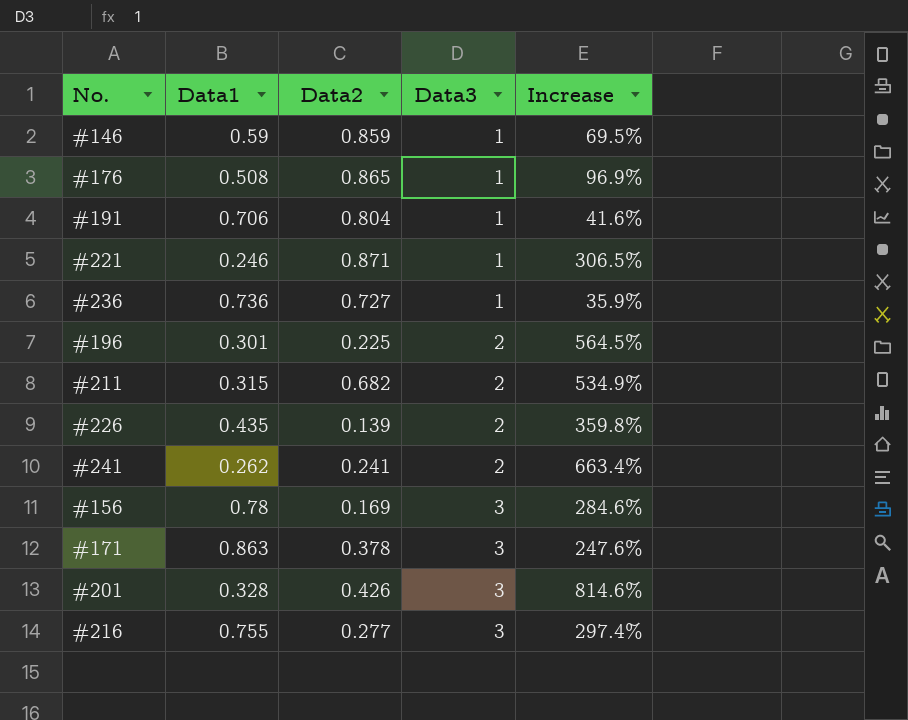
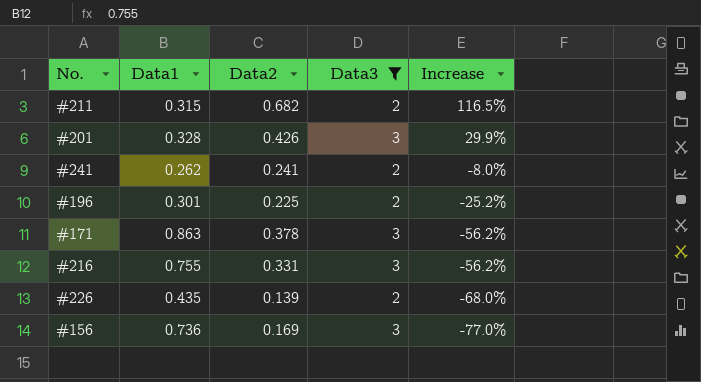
filter: none -> Data3 != 1
row order: Data3 ascending -> Increase descending
column Increase | formula: ([Data3] - [Data1]) / [Data1] -> ([Data2] - [Data1]) / [Data1]
#216 | Data2: 0.277 -> 0.331
#156 | Data1: 0.78 -> 0.736

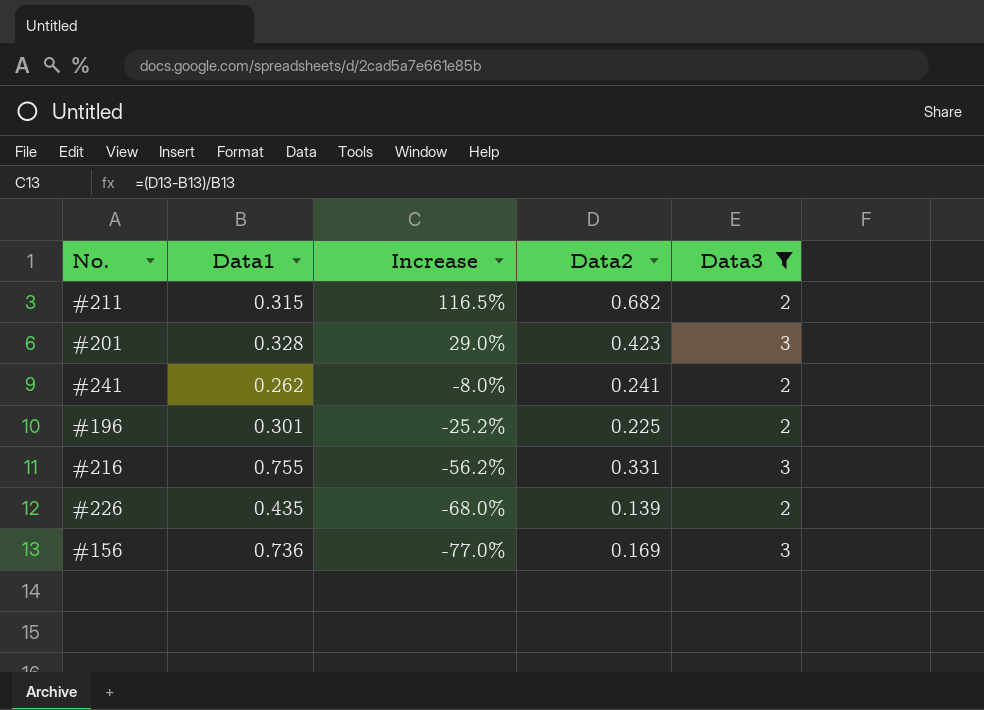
column Increase | position: 5 -> 3
row #171: 0.863 | 0.378 | 3 | -56.2% -> none
#201 | Increase: 29.9% -> 29.0%
#201 | Data2: 0.426 -> 0.423

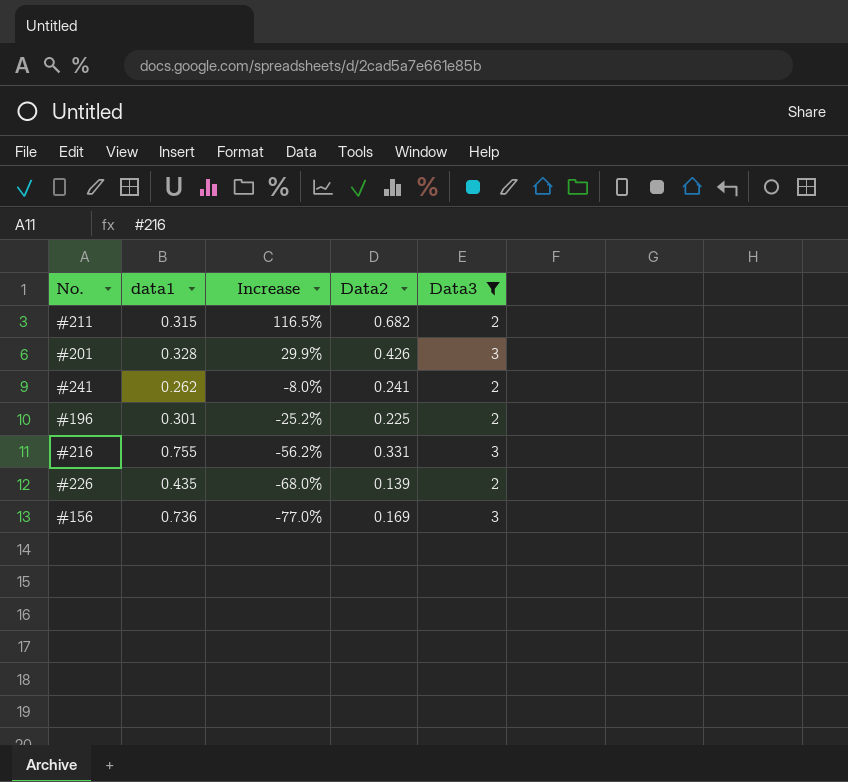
column name: Data1 -> data1
#201 | Increase: 29.0% -> 29.9%
#201 | Data2: 0.423 -> 0.426

